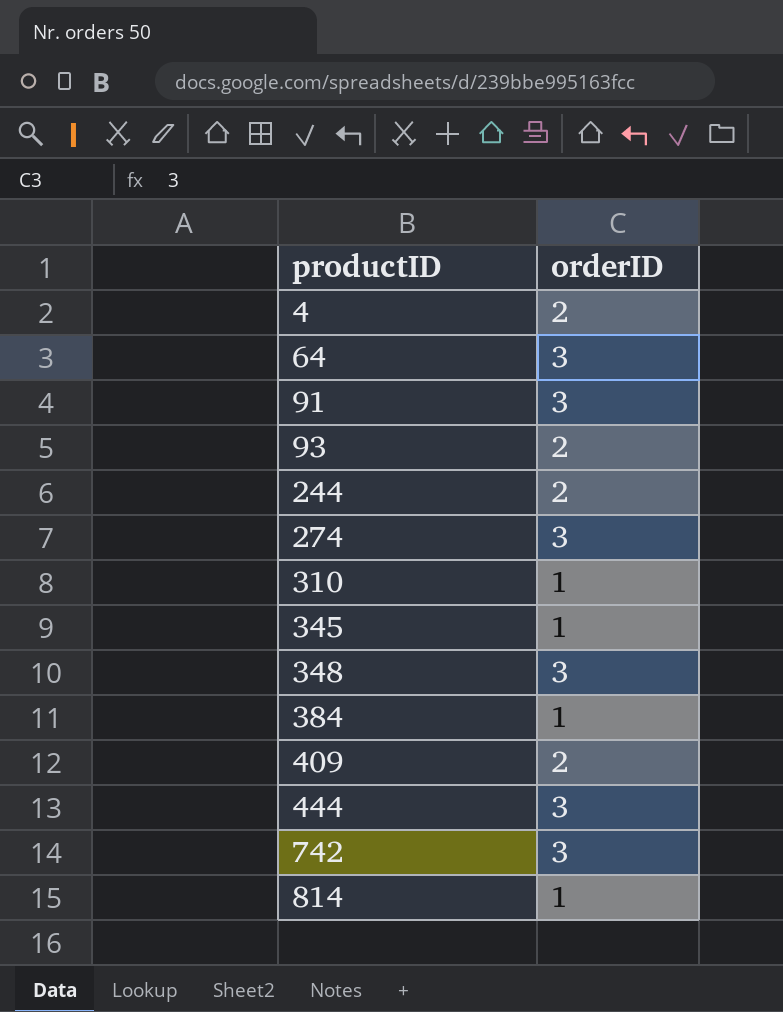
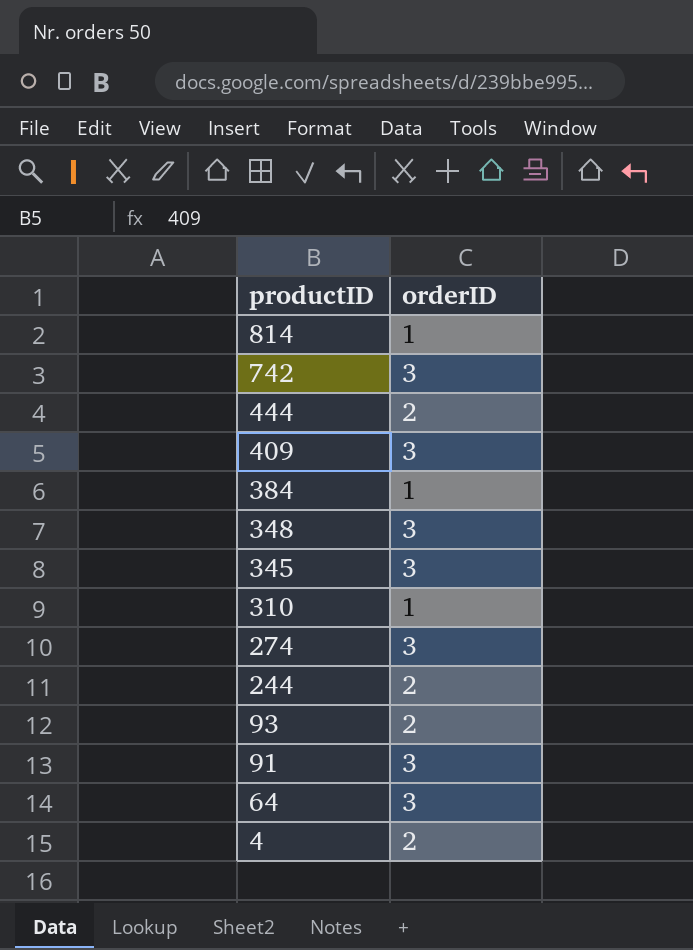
row order: productID ascending -> productID descending
444 | orderID: 3 -> 2
409 | orderID: 2 -> 3
345 | orderID: 1 -> 3

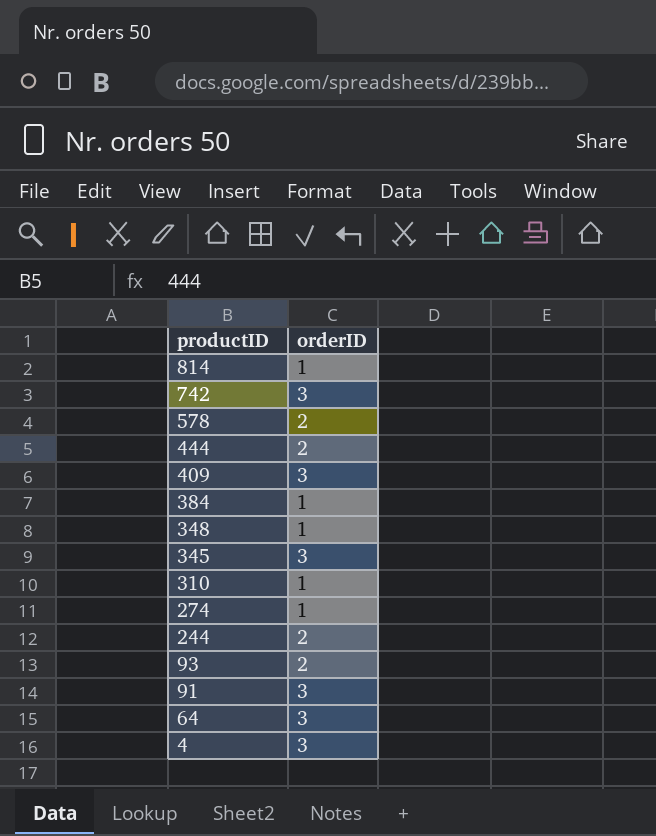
row 578: none -> 2
348 | orderID: 3 -> 1
274 | orderID: 3 -> 1
4 | orderID: 2 -> 3

